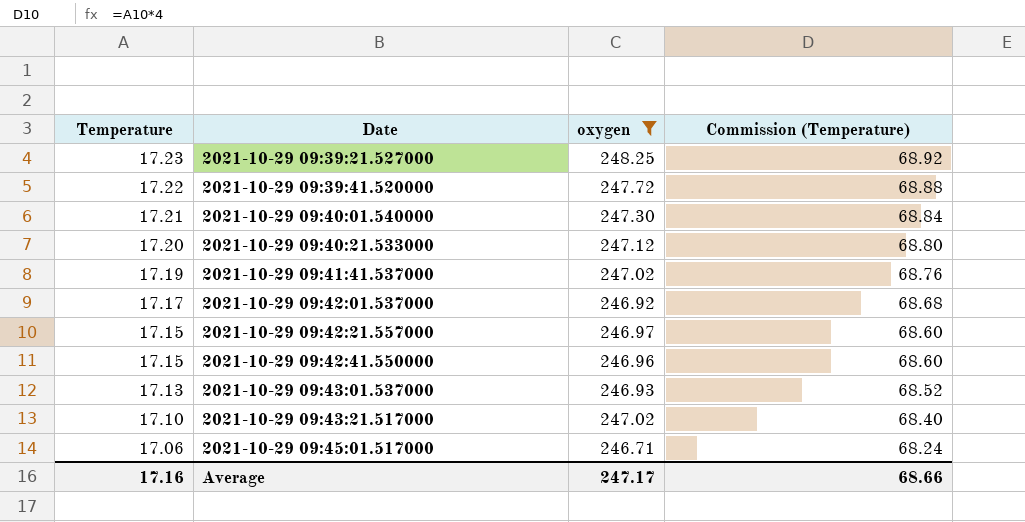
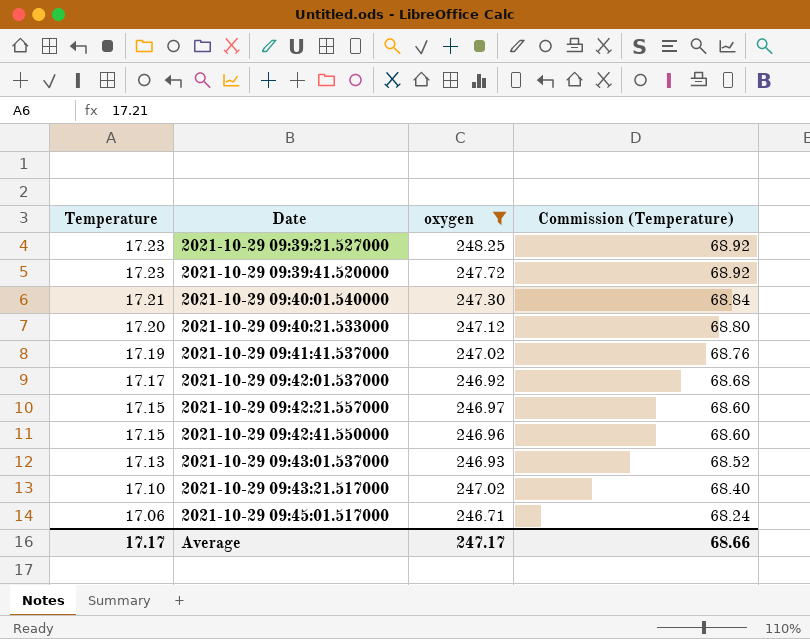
2021-10-29 09:39:41.520000 | Temperature: 17.22 -> 17.23
2021-10-29 09:39:41.520000 | Commission (Temperature): 68.88 -> 68.92
Average | Temperature: 17.16 -> 17.17

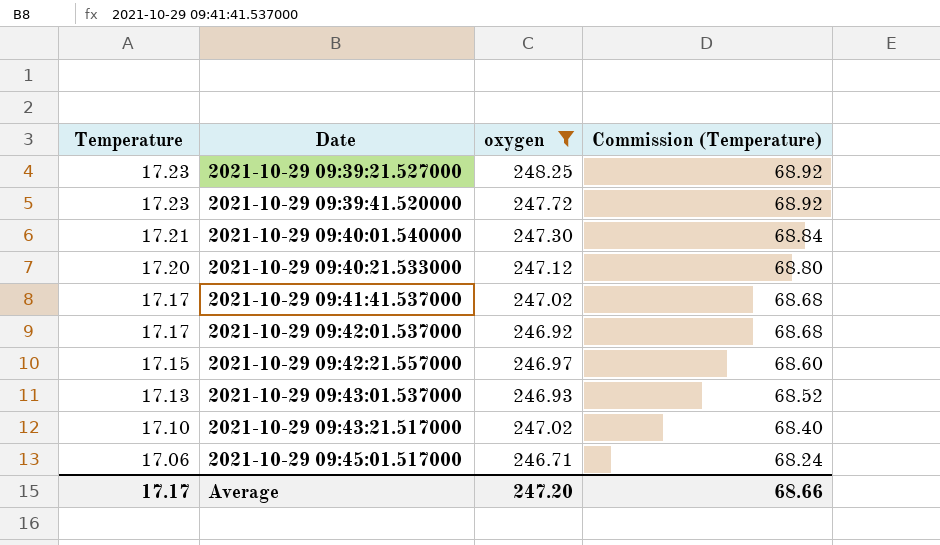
row 2021-10-29 09:42:41.550000: 17.15 | 246.96 | 68.60 -> none
2021-10-29 09:41:41.537000 | Temperature: 17.19 -> 17.17
2021-10-29 09:41:41.537000 | Commission (Temperature): 68.76 -> 68.68
Average | oxygen: 247.17 -> 247.20

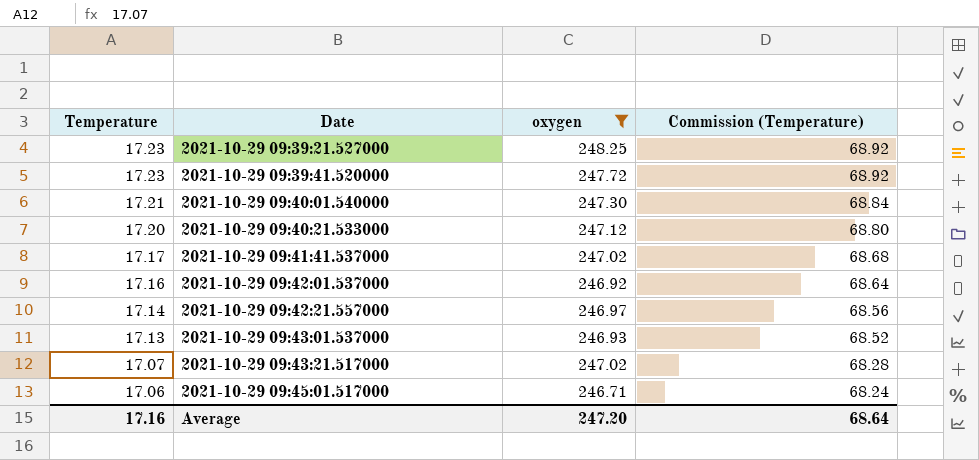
2021-10-29 09:42:01.537000 | Temperature: 17.17 -> 17.16
2021-10-29 09:42:01.537000 | Commission (Temperature): 68.68 -> 68.64
2021-10-29 09:42:21.557000 | Temperature: 17.15 -> 17.14
2021-10-29 09:42:21.557000 | Commission (Temperature): 68.60 -> 68.56
2021-10-29 09:43:21.517000 | Temperature: 17.10 -> 17.07
2021-10-29 09:43:21.517000 | Commission (Temperature): 68.40 -> 68.28
Average | Temperature: 17.17 -> 17.16
Average | Commission (Temperature): 68.66 -> 68.64

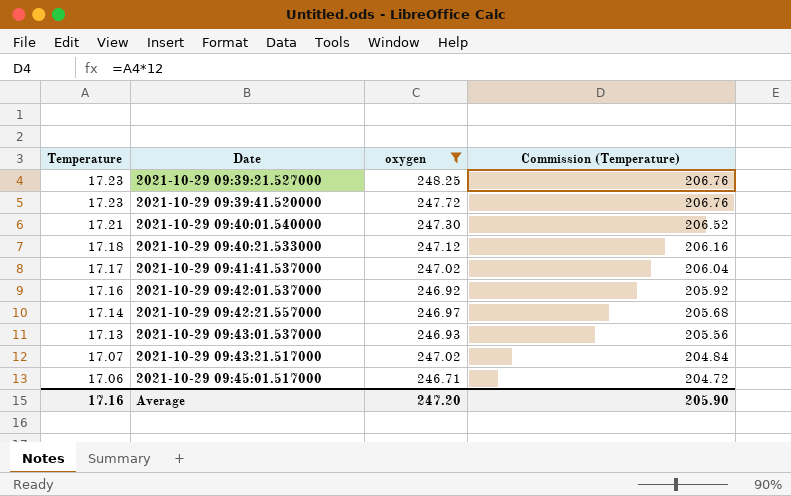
column Commission (Temperature) | formula: [Temperature] * 4 -> [Temperature] * 12
2021-10-29 09:40:21.533000 | Temperature: 17.20 -> 17.18
Average | Commission (Temperature): 68.64 -> 205.90

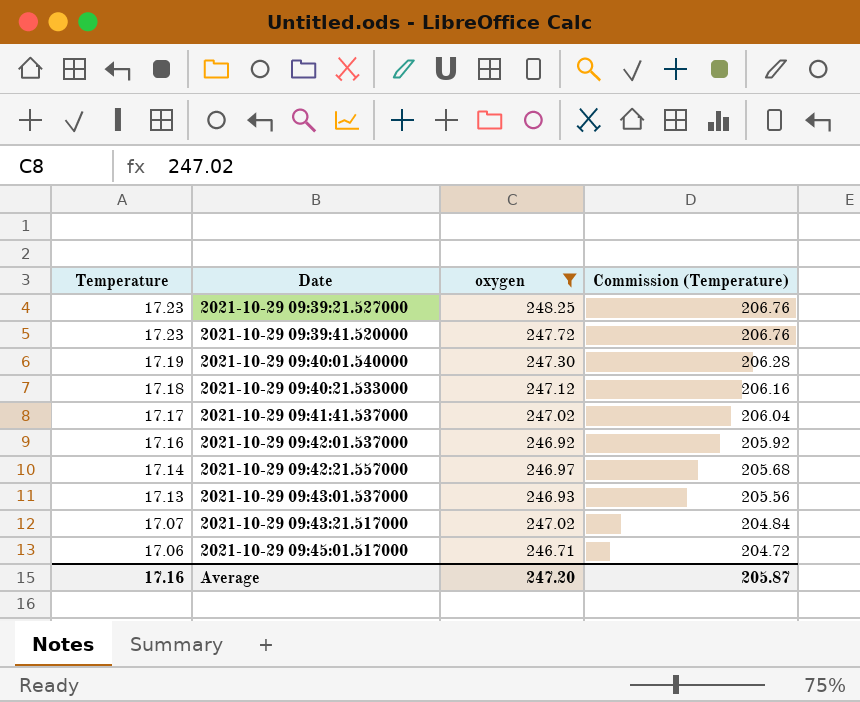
2021-10-29 09:40:01.540000 | Temperature: 17.21 -> 17.19
2021-10-29 09:40:01.540000 | Commission (Temperature): 206.52 -> 206.28
Average | Commission (Temperature): 205.90 -> 205.87

